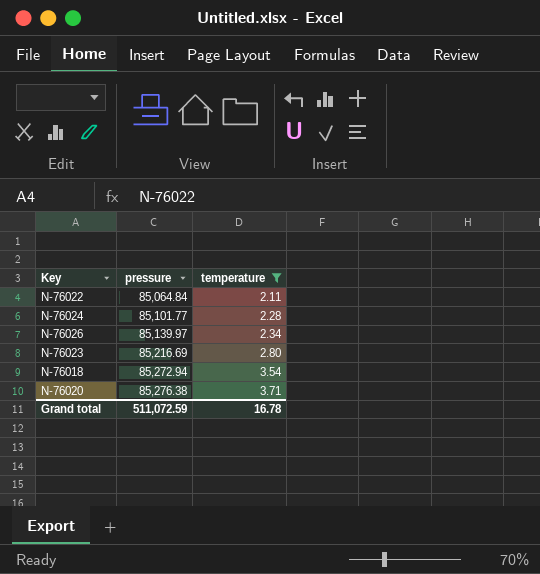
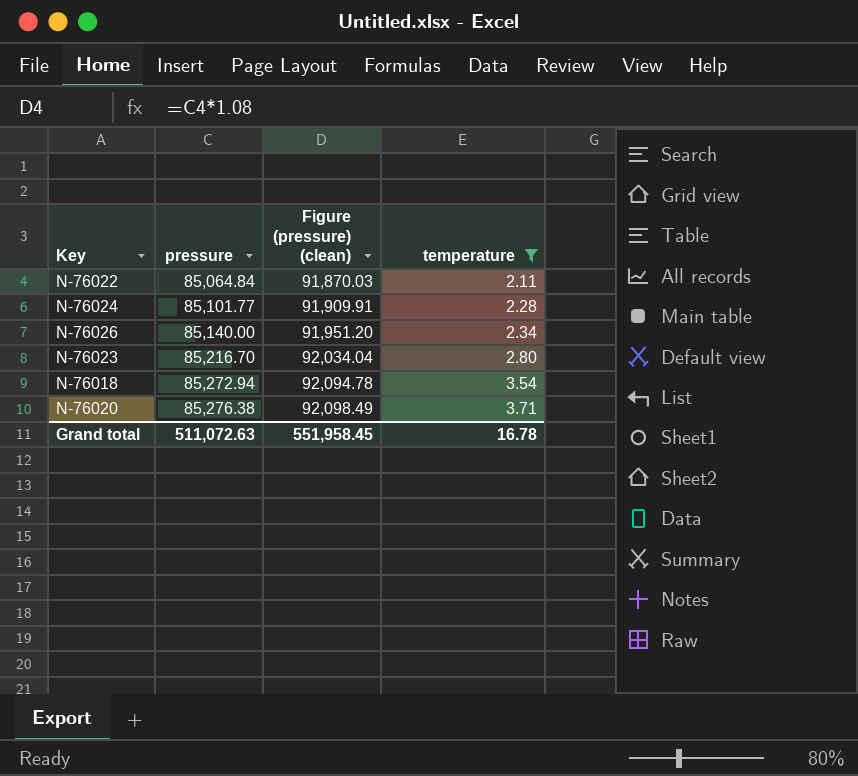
column Figure (pressure) (clean) | formula: none -> [pressure] * 1.08
N-76026 | pressure: 85,139.97 -> 85,140.00
N-76023 | pressure: 85,216.69 -> 85,216.70
Grand total | pressure: 511,072.59 -> 511,072.63

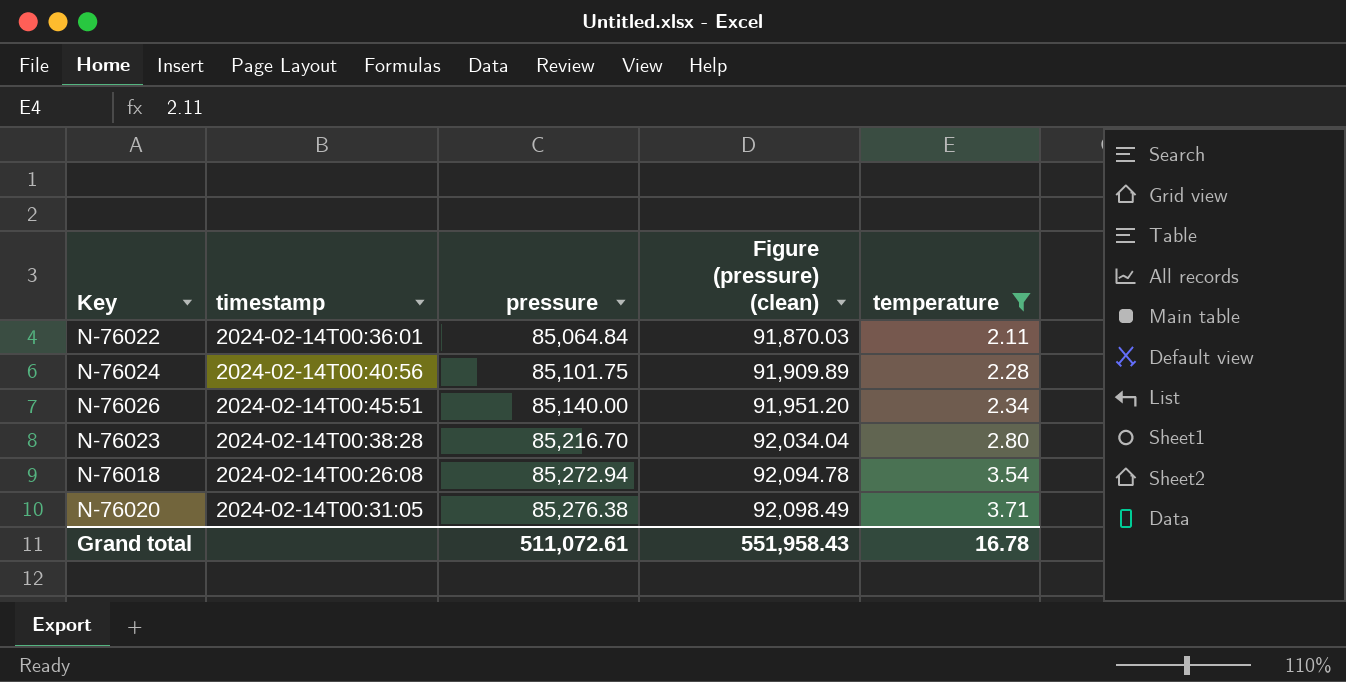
column timestamp | position: none -> 2
N-76024 | pressure: 85,101.77 -> 85,101.75
N-76024 | Figure (pressure) (clean): 91,909.91 -> 91,909.89
Grand total | pressure: 511,072.63 -> 511,072.61
Grand total | Figure (pressure) (clean): 551,958.45 -> 551,958.43

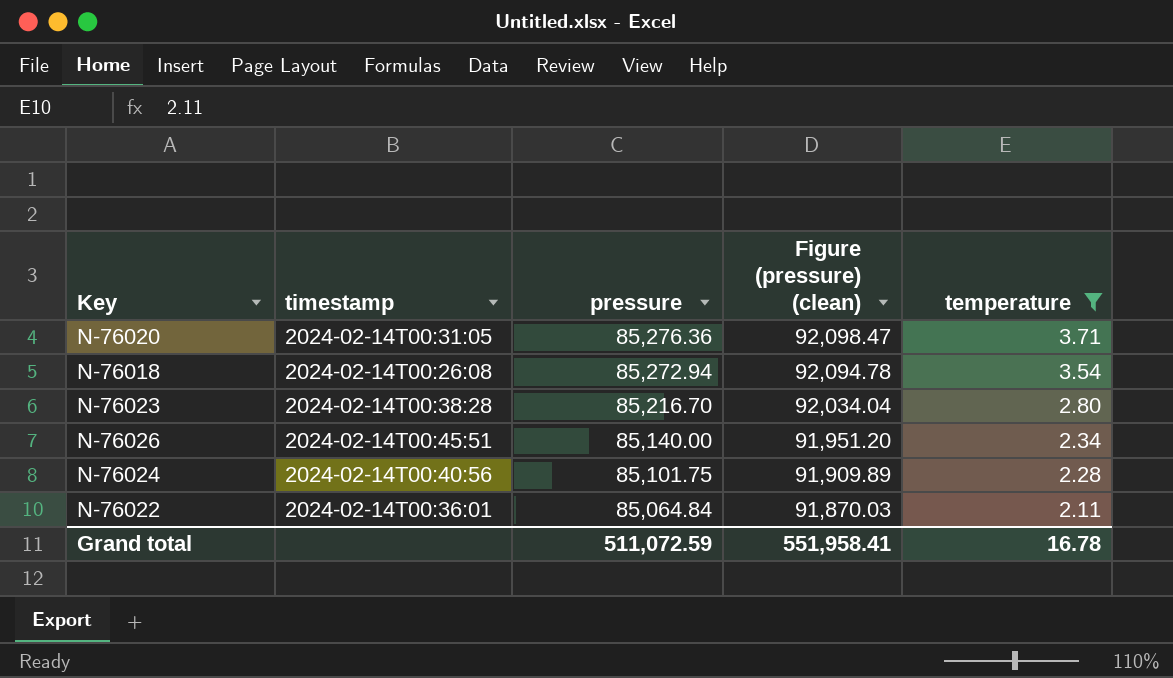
row order: pressure ascending -> pressure descending
N-76020 | pressure: 85,276.38 -> 85,276.36
N-76020 | Figure (pressure) (clean): 92,098.49 -> 92,098.47
Grand total | pressure: 511,072.61 -> 511,072.59
Grand total | Figure (pressure) (clean): 551,958.43 -> 551,958.41

